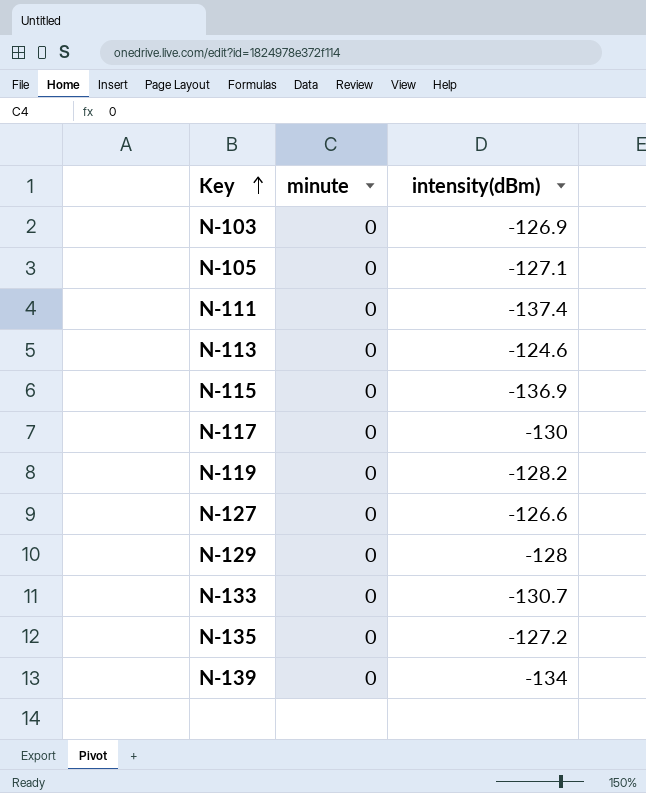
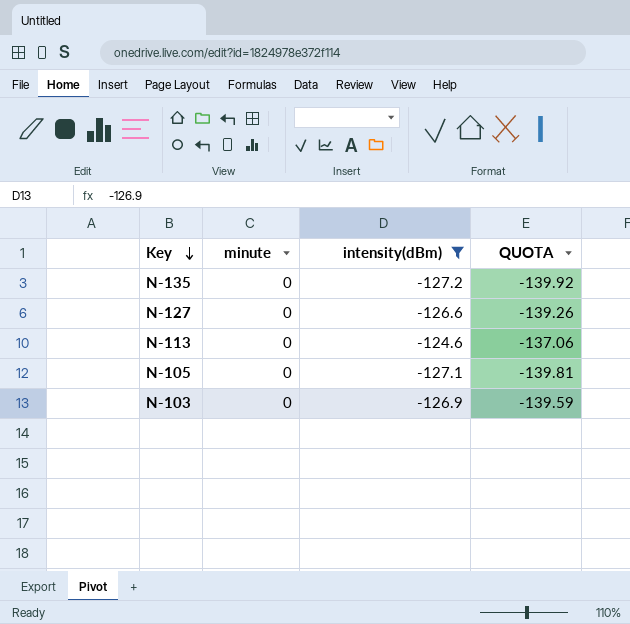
filter: none -> intensity(dBm) >= -127.2
row order: Key ascending -> Key descending
column QUOTA | formula: none -> [intensity(dBm)] * 1.1

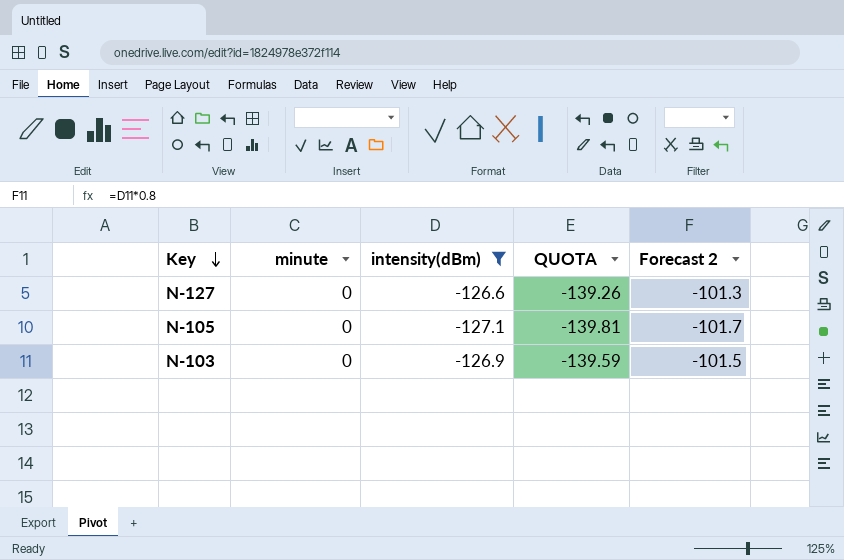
column Forecast 2 | formula: none -> [intensity(dBm)] * 0.8
row N-135: 0 | -127.2 | -139.92 -> none
row N-113: 0 | -124.6 | -137.06 -> none

